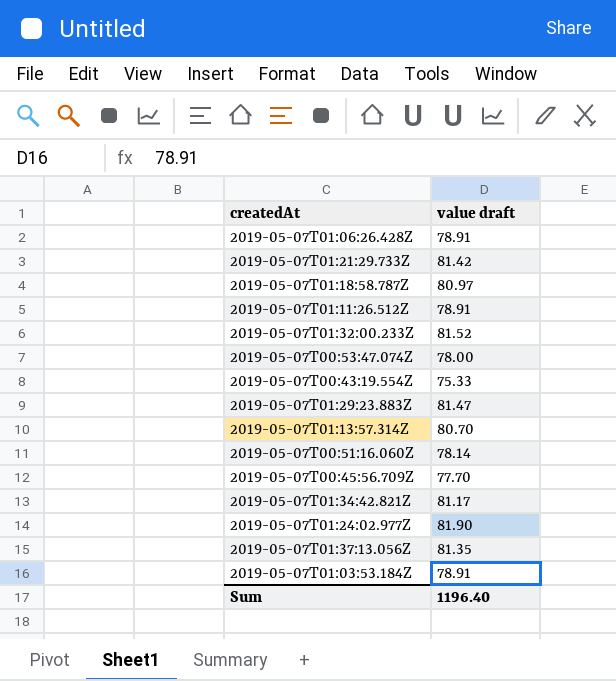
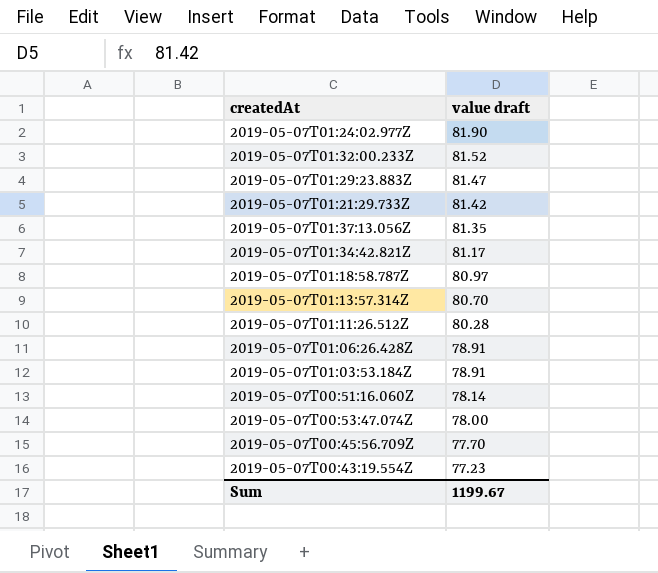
row order: none -> value draft descending
2019-05-07T01:11:26.512Z | value draft: 78.91 -> 80.28
2019-05-07T00:43:19.554Z | value draft: 75.33 -> 77.23
Sum | value draft: 1196.40 -> 1199.67

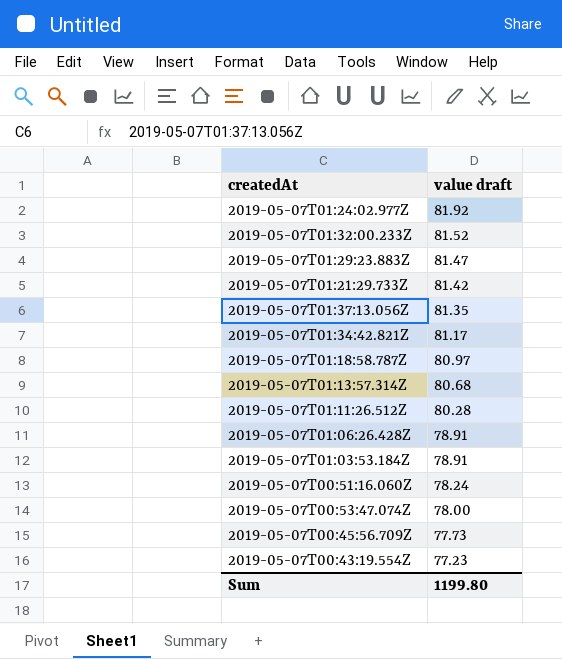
2019-05-07T01:24:02.977Z | value draft: 81.90 -> 81.92
2019-05-07T01:13:57.314Z | value draft: 80.70 -> 80.68
2019-05-07T00:51:16.060Z | value draft: 78.14 -> 78.24
2019-05-07T00:45:56.709Z | value draft: 77.70 -> 77.73
Sum | value draft: 1199.67 -> 1199.80

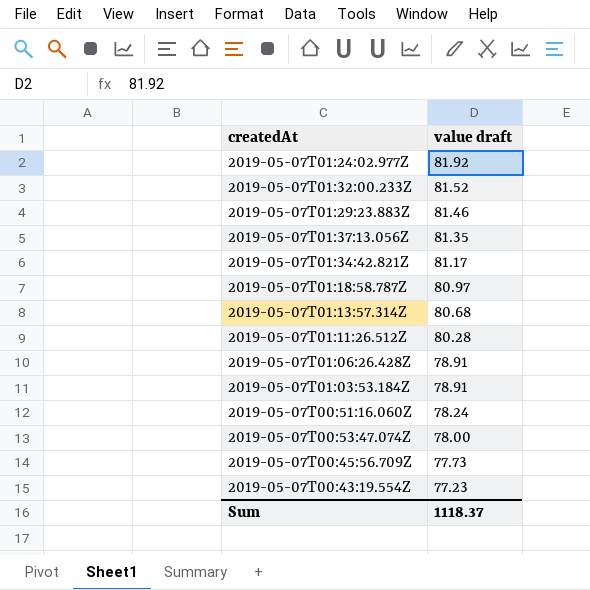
row 2019-05-07T01:21:29.733Z: 81.42 -> none
2019-05-07T01:29:23.883Z | value draft: 81.47 -> 81.46
Sum | value draft: 1199.80 -> 1118.37

